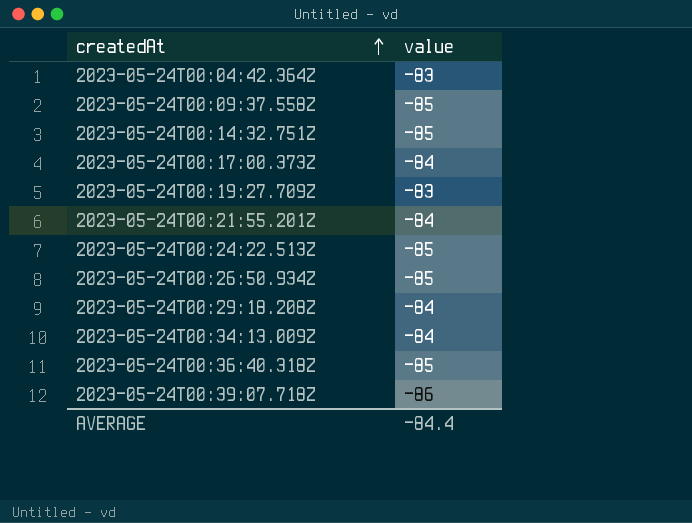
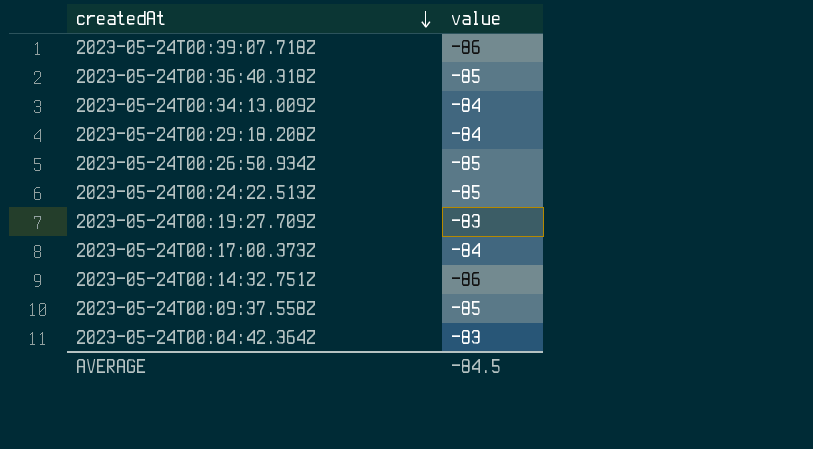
row order: createdAt ascending -> createdAt descending
row 2023-05-24T00:21:55.201Z: -84 -> none
2023-05-24T00:14:32.751Z | value: -85 -> -86
AVERAGE | value: -84.4 -> -84.5

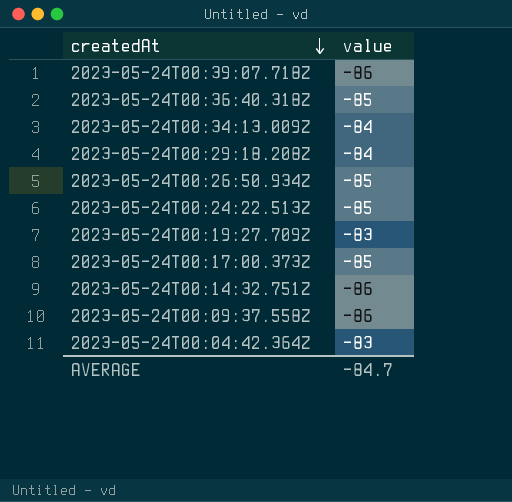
2023-05-24T00:17:00.373Z | value: -84 -> -85
2023-05-24T00:09:37.558Z | value: -85 -> -86
AVERAGE | value: -84.5 -> -84.7

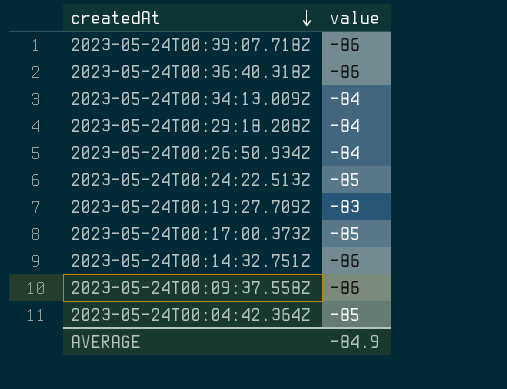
2023-05-24T00:36:40.318Z | value: -85 -> -86
2023-05-24T00:26:50.934Z | value: -85 -> -84
2023-05-24T00:04:42.364Z | value: -83 -> -85
AVERAGE | value: -84.7 -> -84.9

